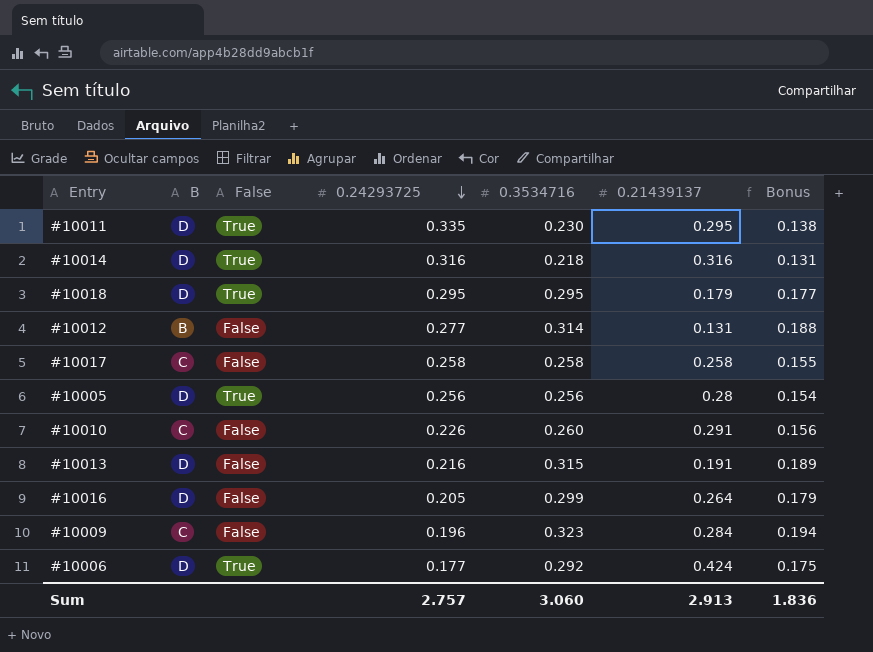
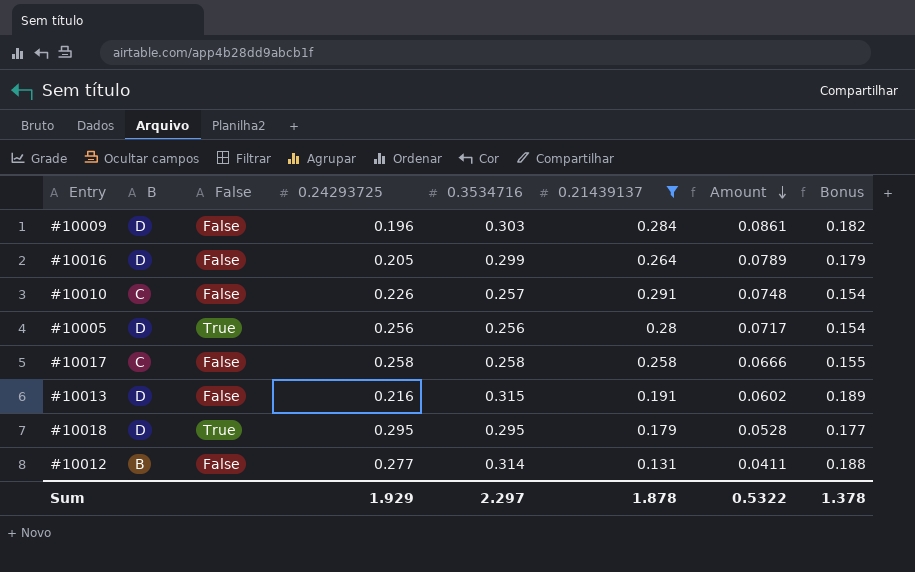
filter: none -> 0.21439137 <= 0.291
row order: 0.24293725 descending -> Amount descending
column Amount | formula: none -> [0.3534716] * [0.21439137]
#10009 | B: C -> D
#10009 | 0.3534716: 0.323 -> 0.303
#10009 | Bonus: 0.194 -> 0.182
#10010 | 0.3534716: 0.260 -> 0.257
#10010 | Bonus: 0.156 -> 0.154
Sum | 0.24293725: 2.757 -> 1.929
Sum | 0.3534716: 3.060 -> 2.297
Sum | 0.21439137: 2.913 -> 1.878
Sum | Bonus: 1.836 -> 1.378

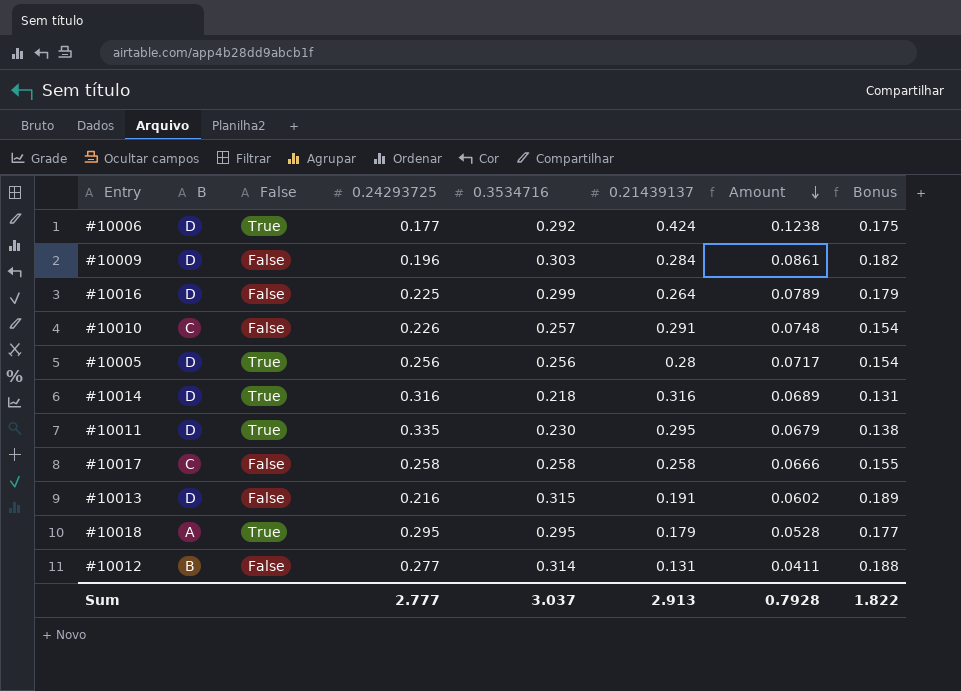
filter: 0.21439137 <= 0.291 -> none
#10016 | 0.24293725: 0.205 -> 0.225
#10018 | B: D -> A
Sum | 0.24293725: 1.929 -> 2.777
Sum | 0.3534716: 2.297 -> 3.037
Sum | 0.21439137: 1.878 -> 2.913
Sum | Amount: 0.5322 -> 0.7928
Sum | Bonus: 1.378 -> 1.822

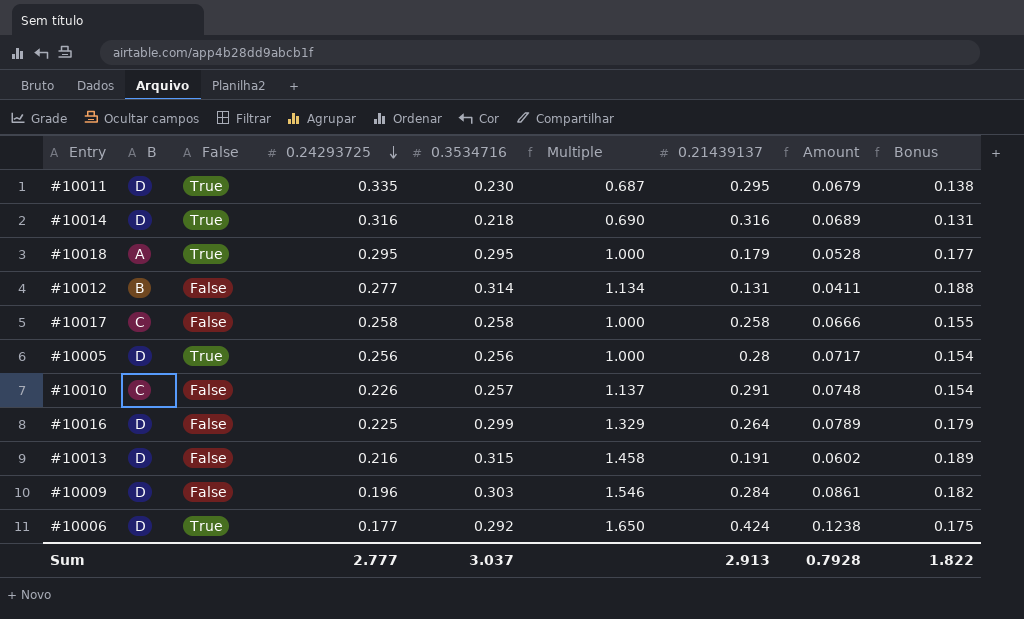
row order: Amount descending -> 0.24293725 descending
column Multiple | formula: none -> [0.3534716] / [0.24293725]

